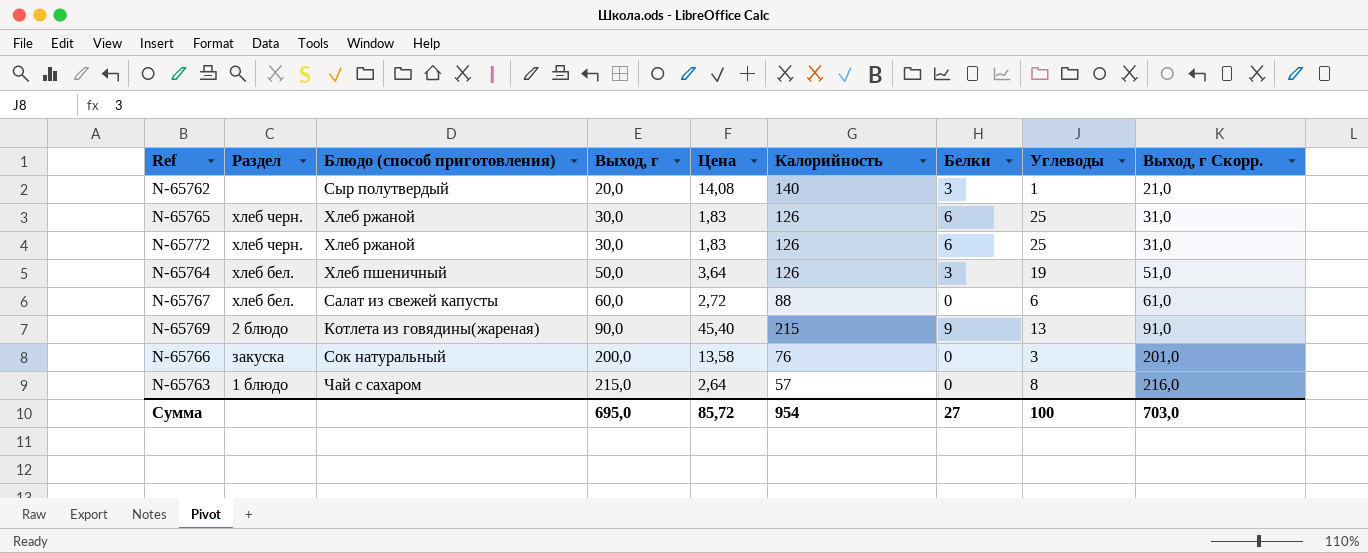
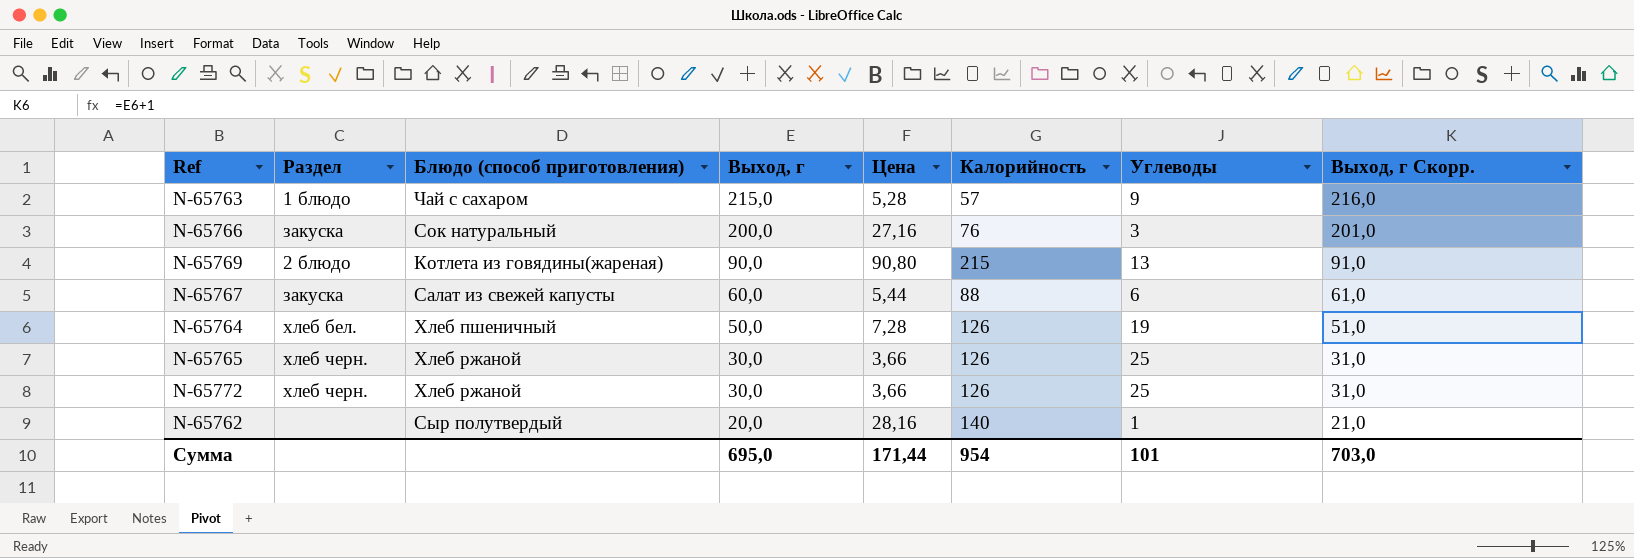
row order: Выход, г ascending -> Выход, г descending
column Белки | position: 7 -> none
N-65763 | Цена: 2,64 -> 5,28
N-65763 | Углеводы: 8 -> 9
N-65766 | Цена: 13,58 -> 27,16
N-65769 | Цена: 45,40 -> 90,80
N-65767 | Раздел: хлеб бел. -> закуска
N-65767 | Цена: 2,72 -> 5,44
N-65764 | Цена: 3,64 -> 7,28
N-65765 | Цена: 1,83 -> 3,66
N-65772 | Цена: 1,83 -> 3,66
N-65762 | Цена: 14,08 -> 28,16
Сумма | Цена: 85,72 -> 171,44
Сумма | Углеводы: 100 -> 101

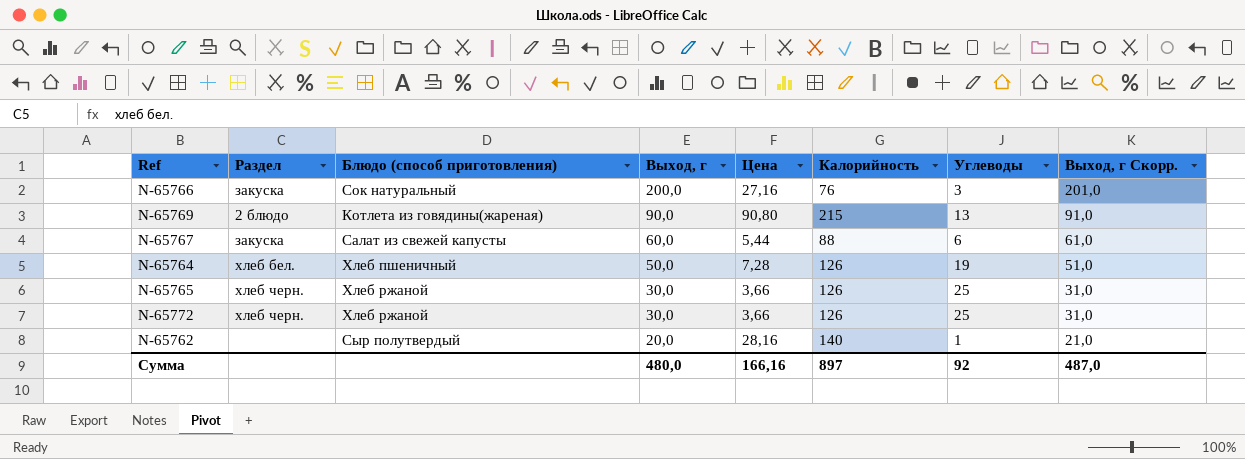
row N-65763: 1 блюдо | Чай с сахаром | 215,0 | 5,28 | 57 | 9 | 216,0 -> none
Сумма | Выход, г: 695,0 -> 480,0
Сумма | Цена: 171,44 -> 166,16
Сумма | Калорийность: 954 -> 897
Сумма | Углеводы: 101 -> 92
Сумма | Выход, г Скорр.: 703,0 -> 487,0

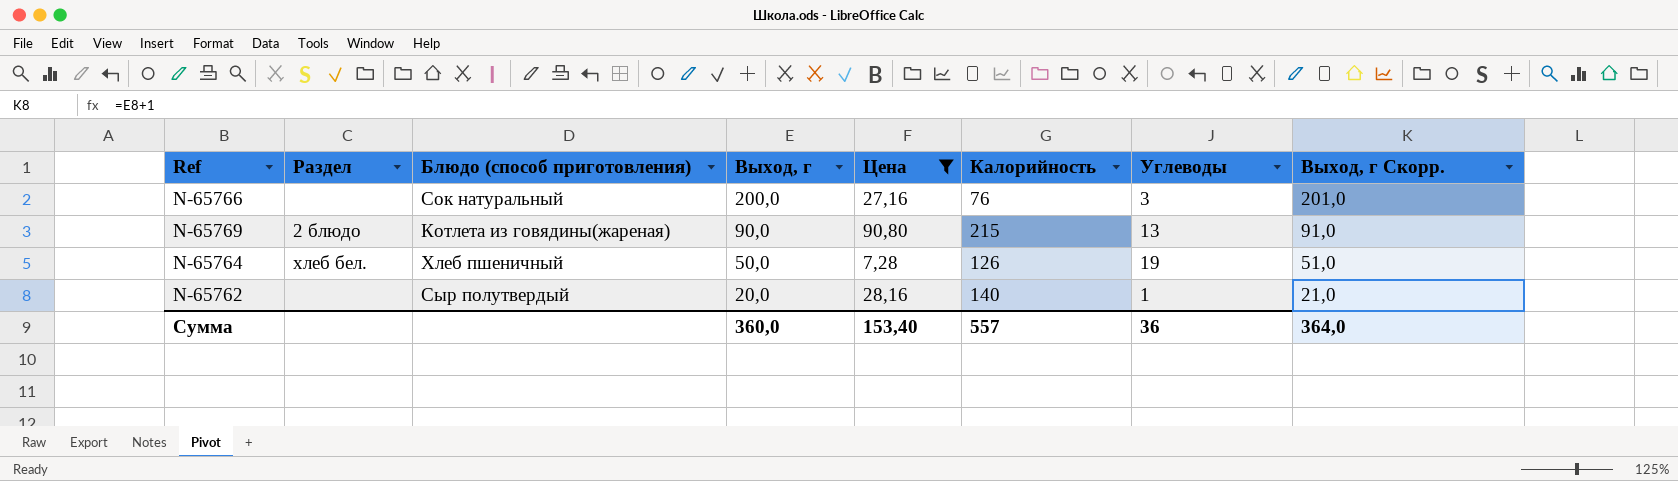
filter: none -> Цена >= 7,28
N-65766 | Раздел: закуска -> none
Сумма | Выход, г: 480,0 -> 360,0
Сумма | Цена: 166,16 -> 153,40
Сумма | Калорийность: 897 -> 557
Сумма | Углеводы: 92 -> 36
Сумма | Выход, г Скорр.: 487,0 -> 364,0

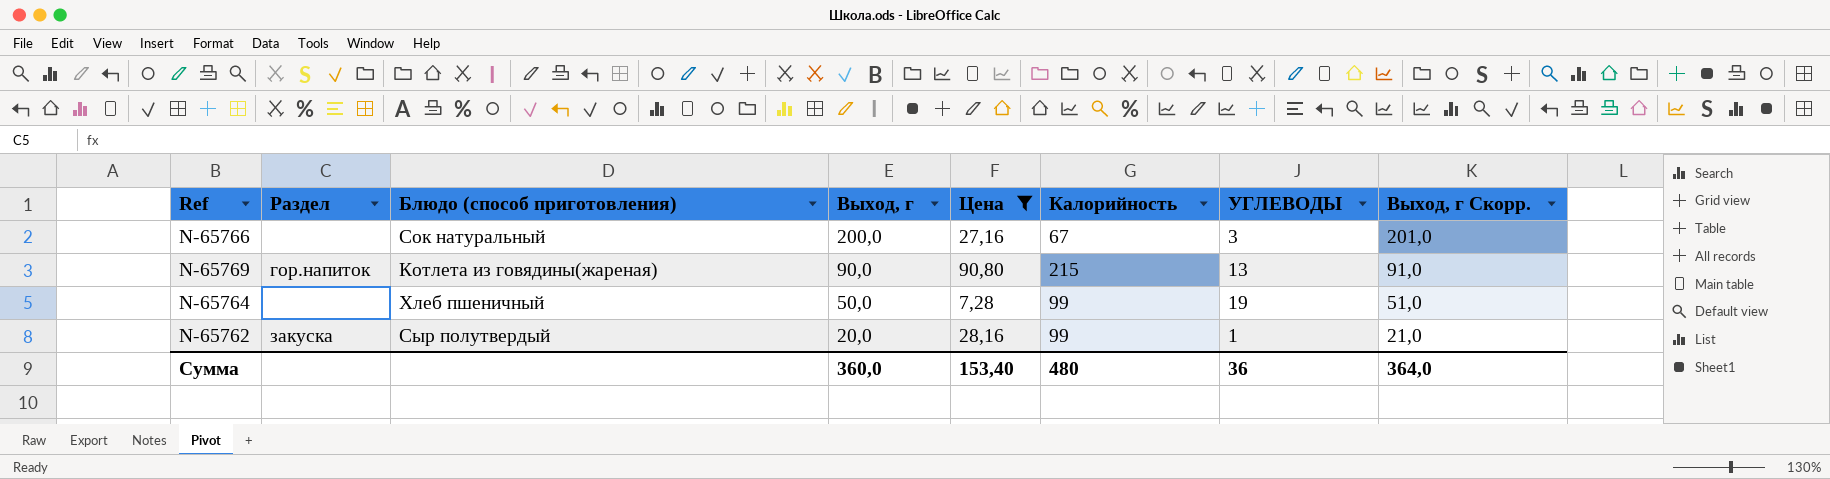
column name: Углеводы -> УГЛЕВОДЫ
N-65766 | Калорийность: 76 -> 67
N-65769 | Раздел: 2 блюдо -> гор.напиток
N-65764 | Раздел: хлеб бел. -> none
N-65764 | Калорийность: 126 -> 99
N-65762 | Раздел: none -> закуска
N-65762 | Калорийность: 140 -> 99
Сумма | Калорийность: 557 -> 480

